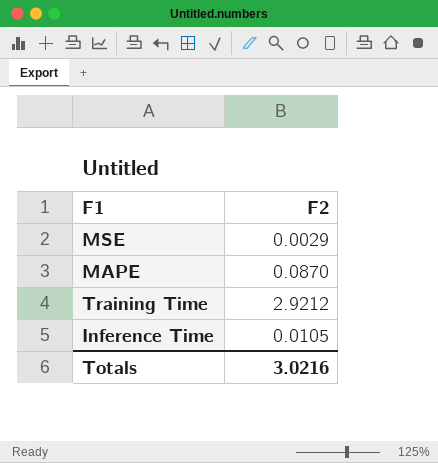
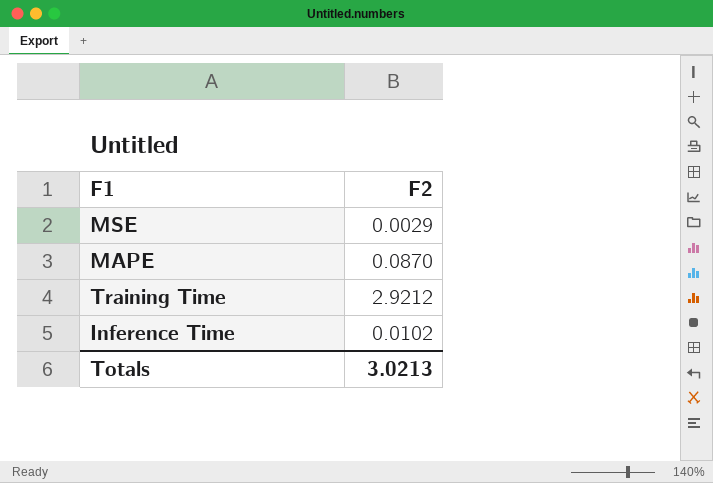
Inference Time | F2: 0.0105 -> 0.0102
Totals | F2: 3.0216 -> 3.0213

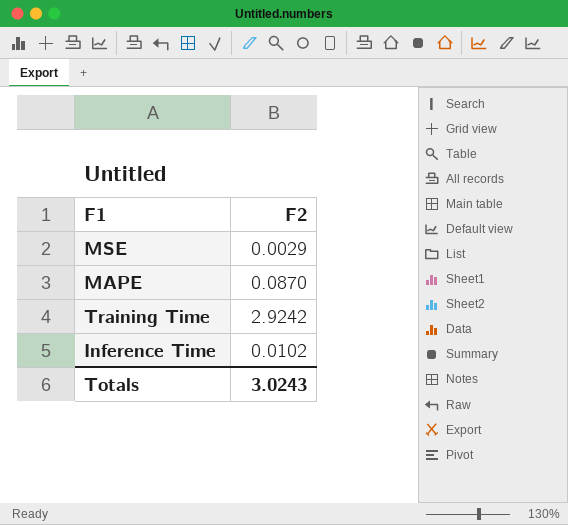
Training Time | F2: 2.9212 -> 2.9242
Totals | F2: 3.0213 -> 3.0243

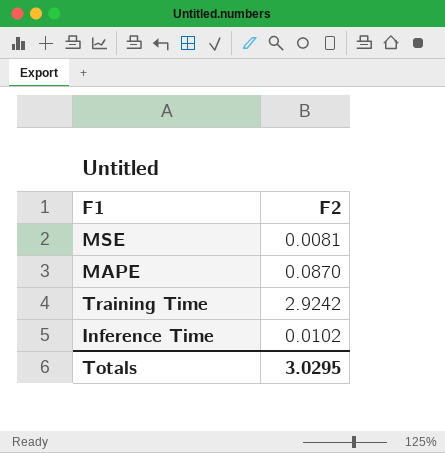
MSE | F2: 0.0029 -> 0.0081
Totals | F2: 3.0243 -> 3.0295

